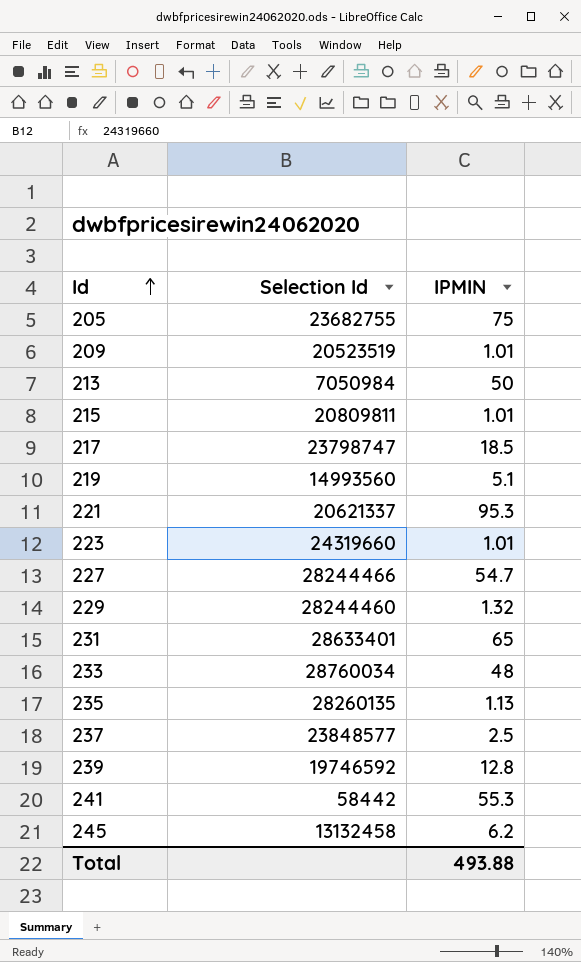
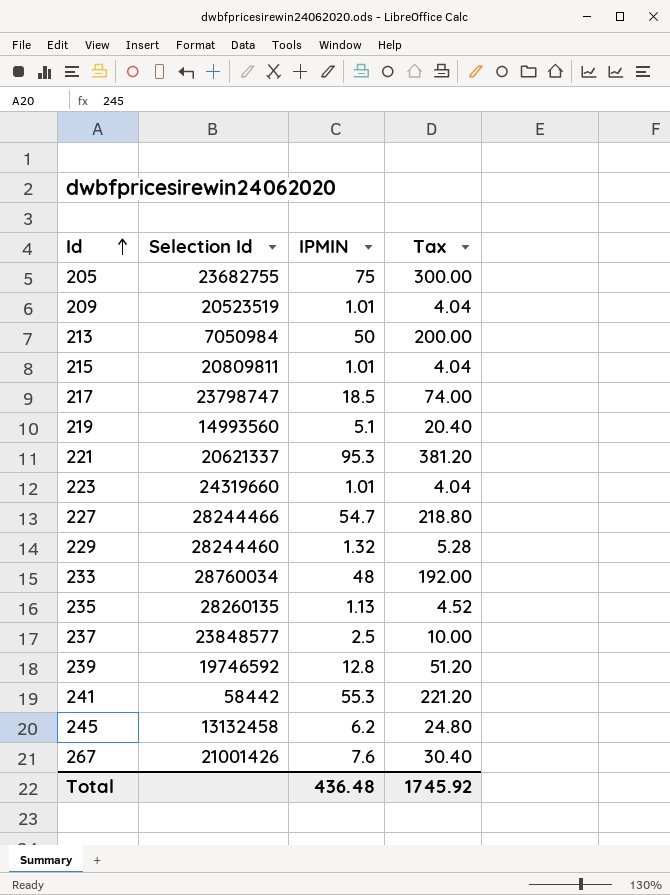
column Tax | formula: none -> [IPMIN] * 4
row 231: 28633401 | 65 -> none
row 267: none -> 21001426 | 7.6 | 30.40
Total | IPMIN: 493.88 -> 436.48

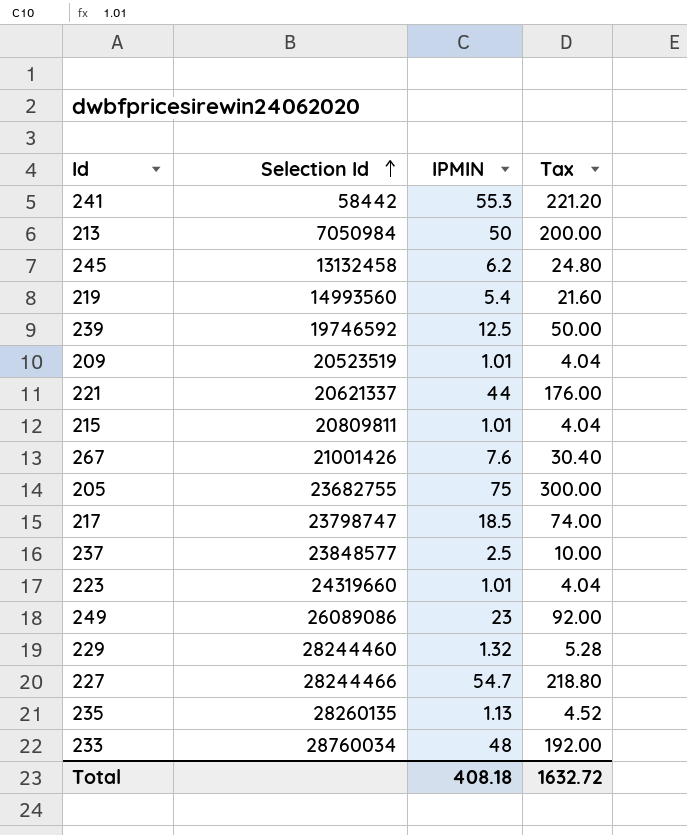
row order: Id ascending -> Selection Id ascending
219 | IPMIN: 5.1 -> 5.4
219 | Tax: 20.40 -> 21.60
239 | IPMIN: 12.8 -> 12.5
239 | Tax: 51.20 -> 50.00
221 | IPMIN: 95.3 -> 44
221 | Tax: 381.20 -> 176.00
row 249: none -> 26089086 | 23 | 92.00
Total | IPMIN: 436.48 -> 408.18
Total | Tax: 1745.92 -> 1632.72

